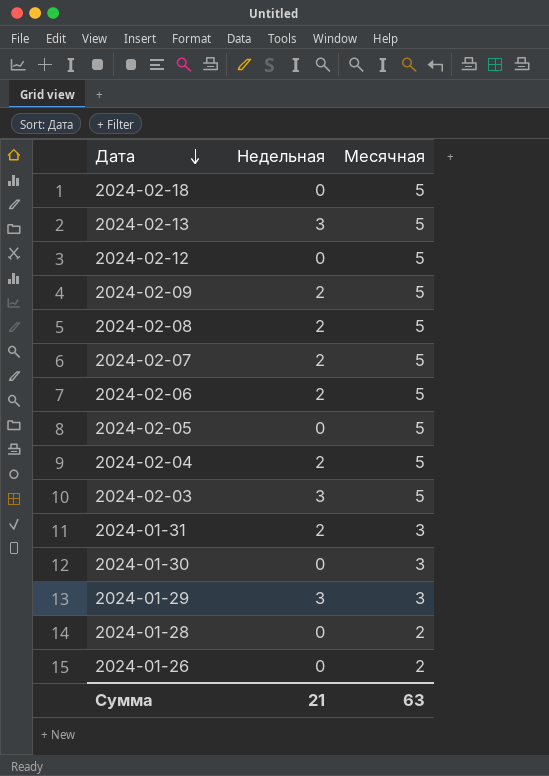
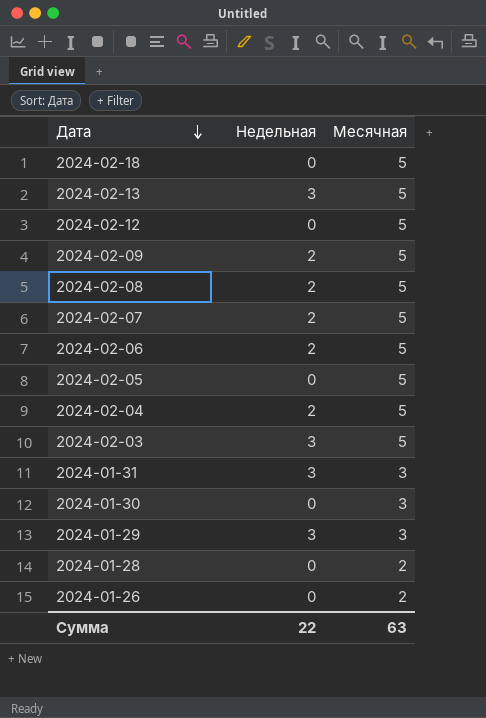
2024-01-31 | Недельная: 2 -> 3
Сумма | Недельная: 21 -> 22

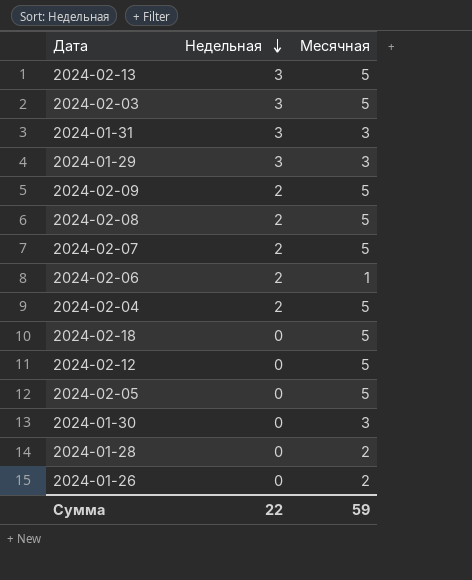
row order: Дата descending -> Недельная descending
2024-02-06 | Месячная: 5 -> 1
Сумма | Месячная: 63 -> 59

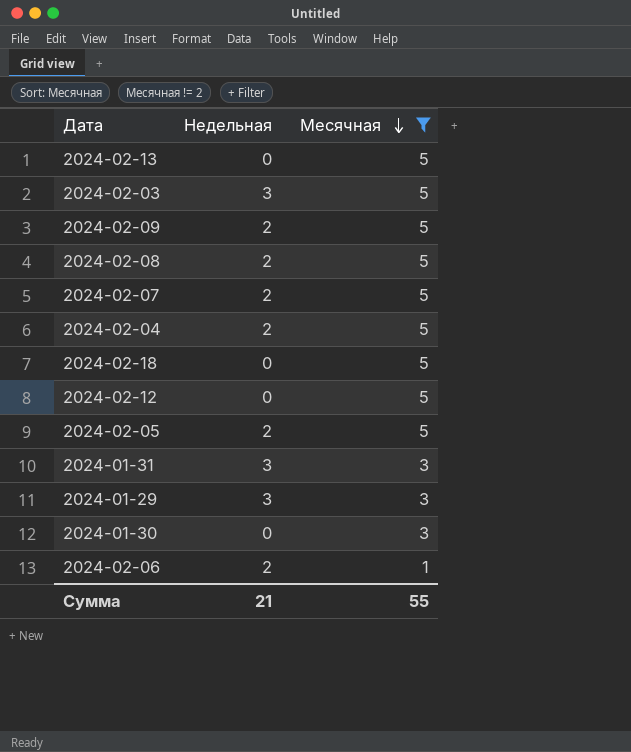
filter: none -> Месячная != 2
row order: Недельная descending -> Месячная descending
2024-02-13 | Недельная: 3 -> 0
2024-02-05 | Недельная: 0 -> 2
Сумма | Недельная: 22 -> 21
Сумма | Месячная: 59 -> 55

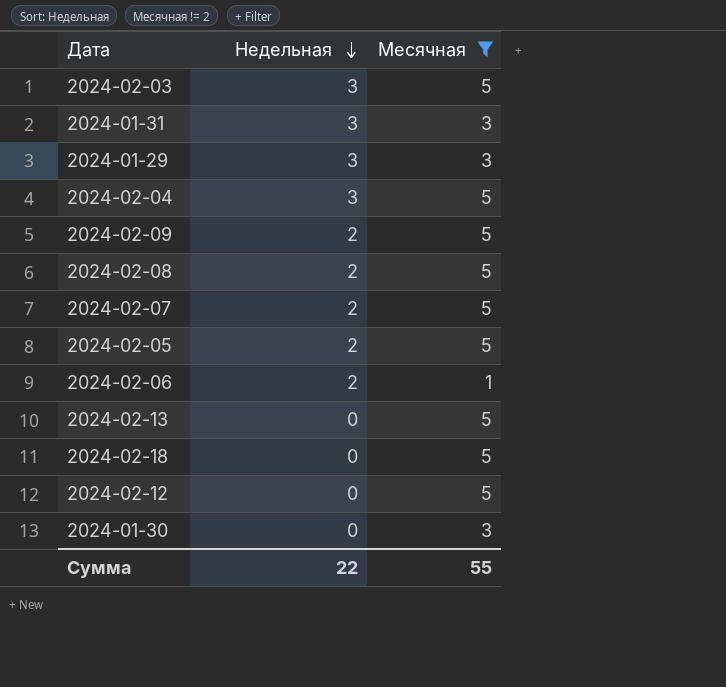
row order: Месячная descending -> Недельная descending
2024-02-04 | Недельная: 2 -> 3
Сумма | Недельная: 21 -> 22

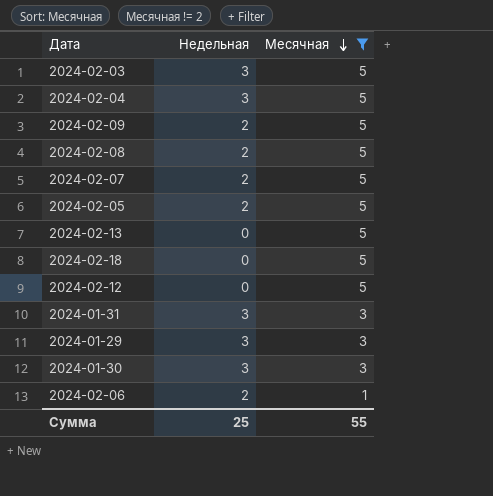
row order: Недельная descending -> Месячная descending
2024-01-30 | Недельная: 0 -> 3
Сумма | Недельная: 22 -> 25

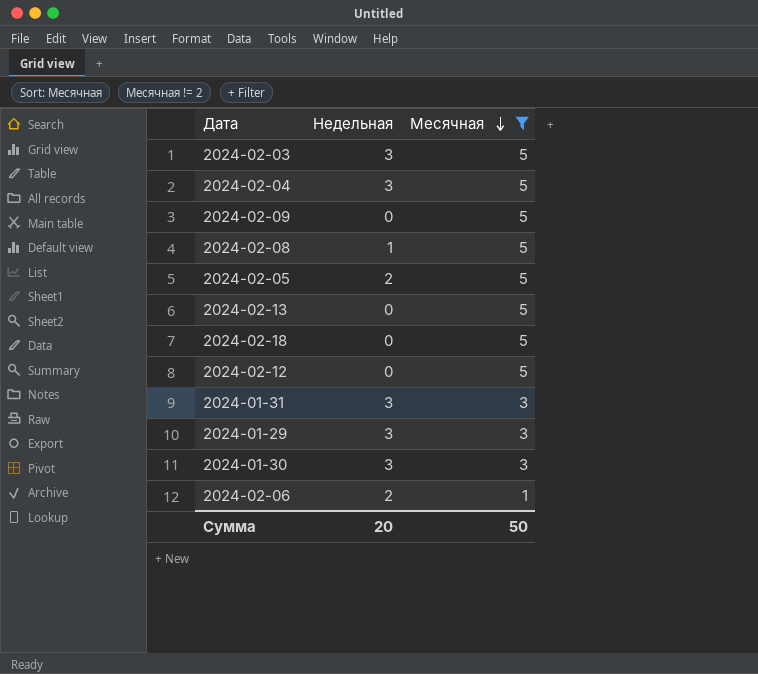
row 2024-02-07: 2 | 5 -> none
2024-02-09 | Недельная: 2 -> 0
2024-02-08 | Недельная: 2 -> 1
Сумма | Недельная: 25 -> 20
Сумма | Месячная: 55 -> 50

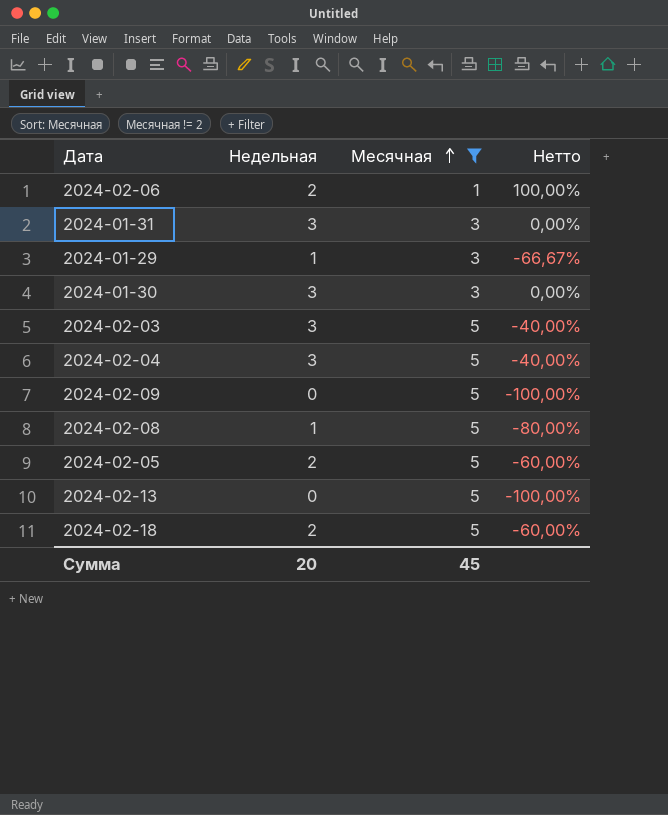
row order: Месячная descending -> Месячная ascending
column Нетто | formula: none -> ([Недельная] - [Месячная]) / [Месячная]
row 2024-02-12: 0 | 5 -> none
2024-01-29 | Недельная: 3 -> 1
2024-02-18 | Недельная: 0 -> 2
Сумма | Месячная: 50 -> 45

